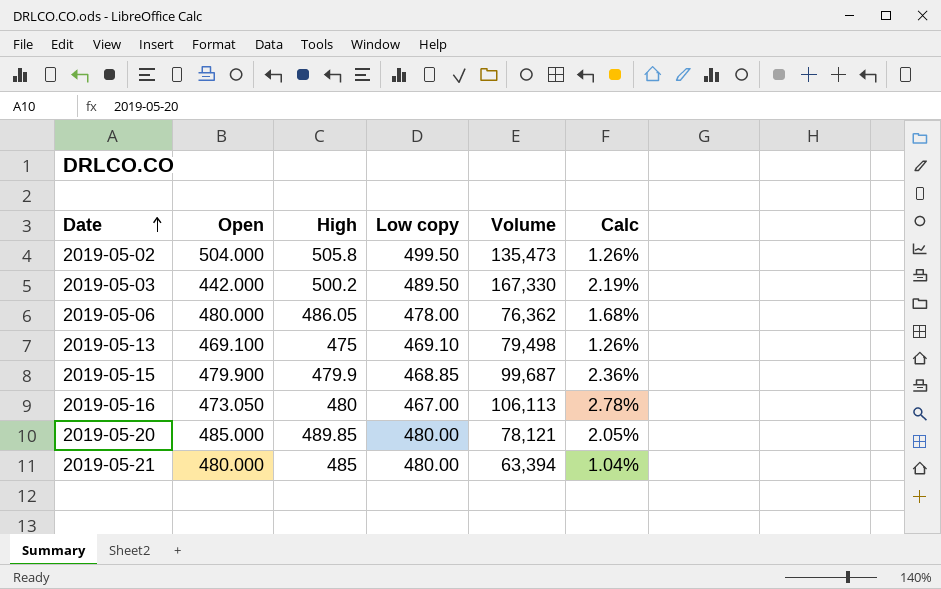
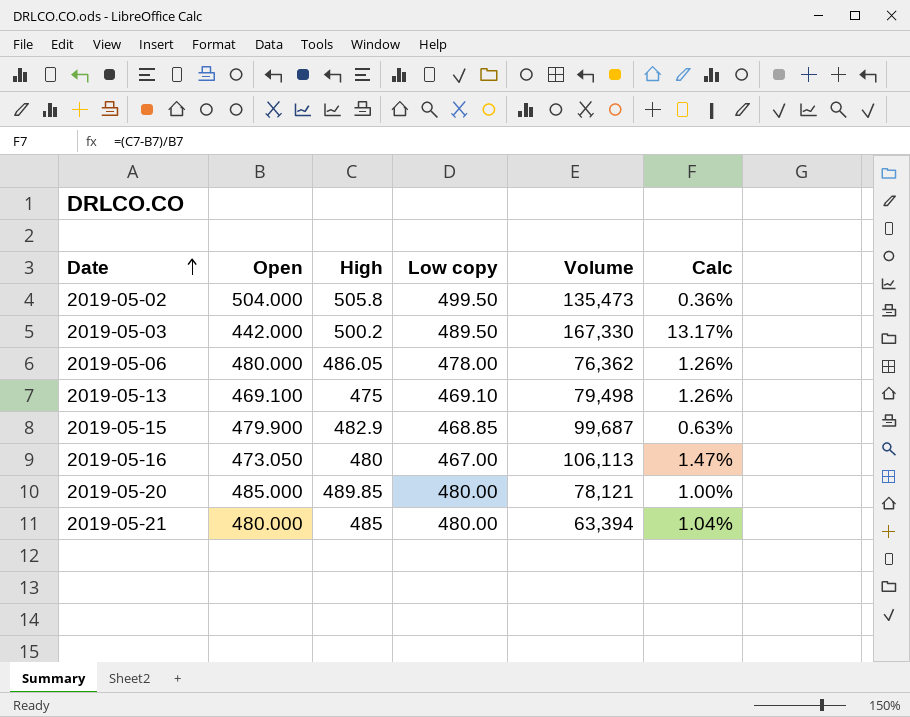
column Calc | formula: ([High] - [Low copy]) / [Low copy] -> ([High] - [Open]) / [Open]
2019-05-15 | High: 479.9 -> 482.9

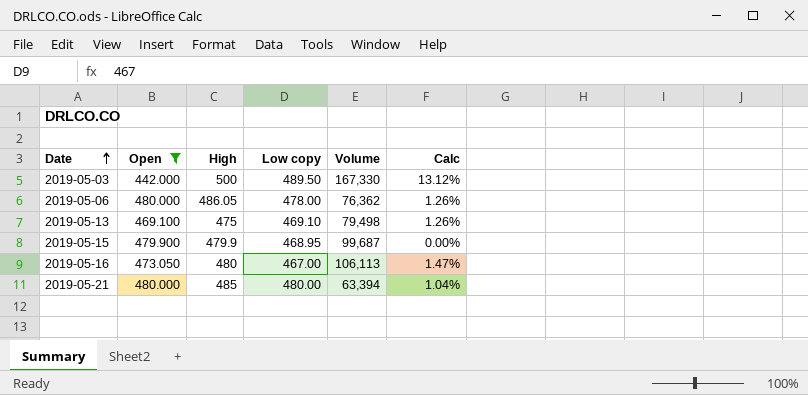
filter: none -> Open <= 480.000
2019-05-03 | High: 500.2 -> 500
2019-05-03 | Calc: 13.17% -> 13.12%
2019-05-15 | High: 482.9 -> 479.9
2019-05-15 | Low copy: 468.85 -> 468.95
2019-05-15 | Calc: 0.63% -> 0.00%

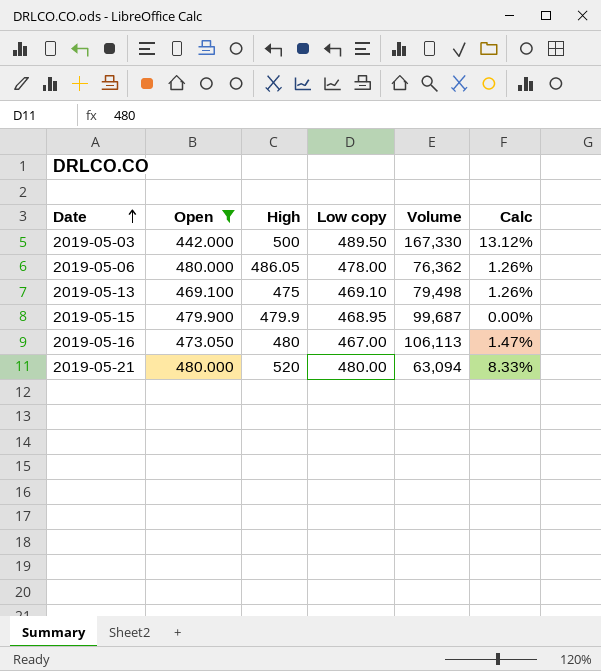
2019-05-21 | High: 485 -> 520
2019-05-21 | Volume: 63,394 -> 63,094
2019-05-21 | Calc: 1.04% -> 8.33%

